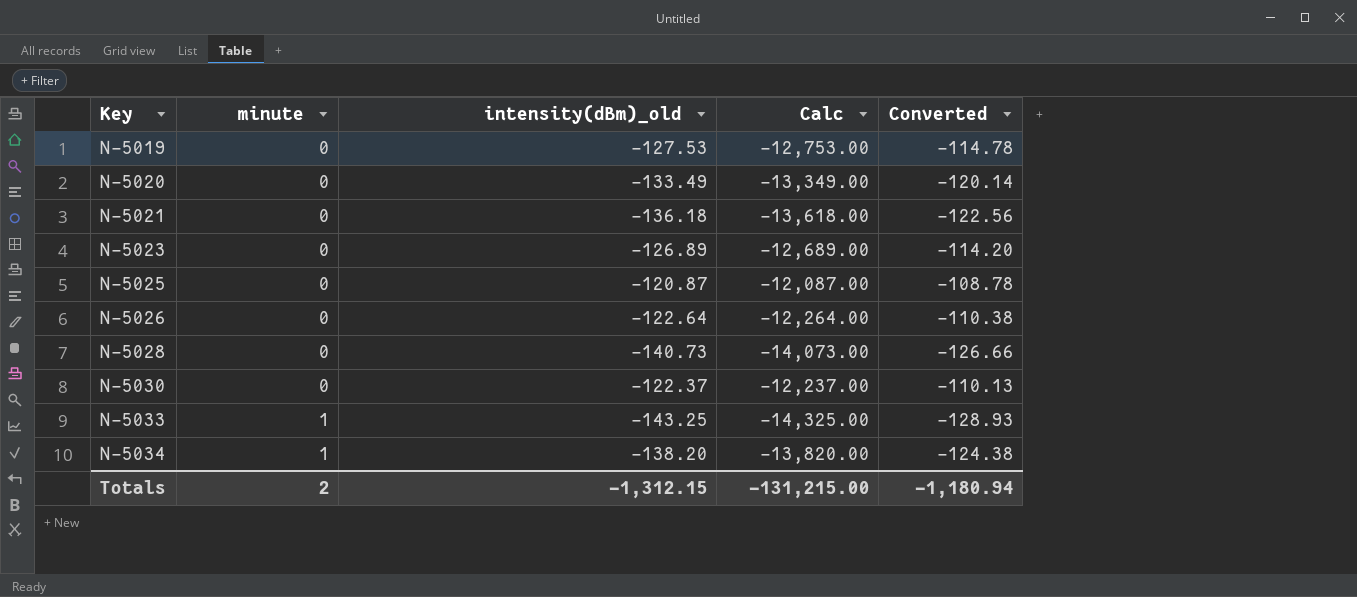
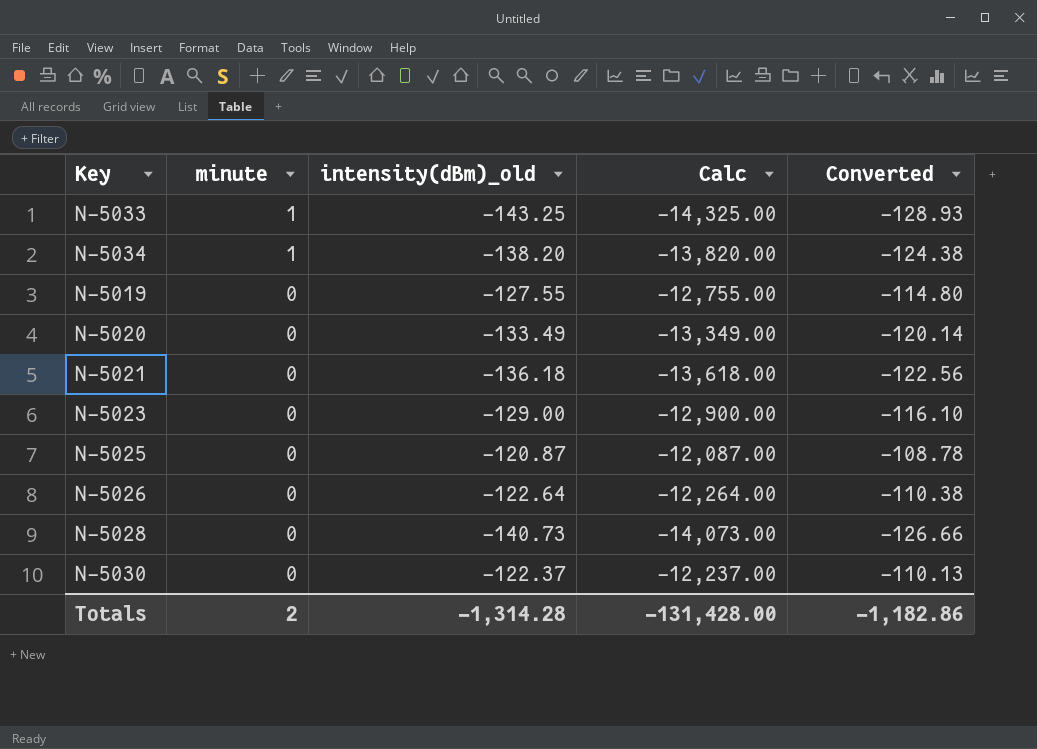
row order: Key ascending -> minute descending
N-5019 | intensity(dBm)_old: -127.53 -> -127.55
N-5019 | Calc: -12,753.00 -> -12,755.00
N-5019 | Converted: -114.78 -> -114.80
N-5023 | intensity(dBm)_old: -126.89 -> -129.00
N-5023 | Calc: -12,689.00 -> -12,900.00
N-5023 | Converted: -114.20 -> -116.10
Totals | intensity(dBm)_old: -1,312.15 -> -1,314.28
Totals | Calc: -131,215.00 -> -131,428.00
Totals | Converted: -1,180.94 -> -1,182.86

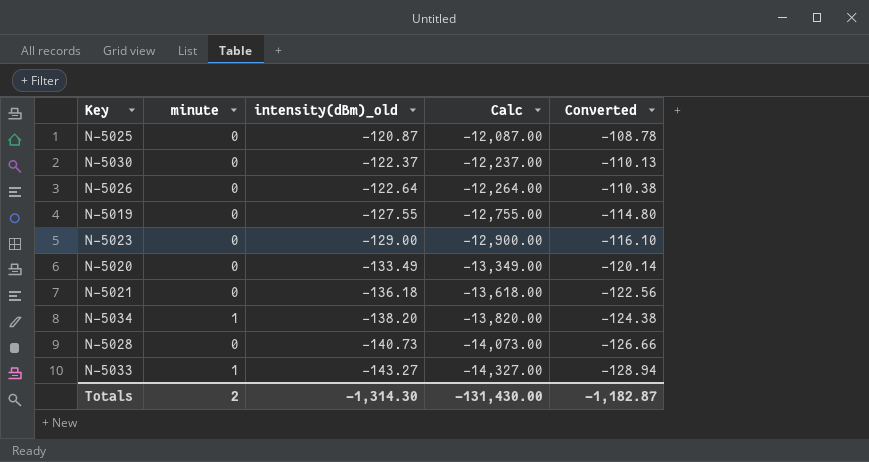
row order: minute descending -> intensity(dBm)_old descending
N-5033 | intensity(dBm)_old: -143.25 -> -143.27
N-5033 | Calc: -14,325.00 -> -14,327.00
N-5033 | Converted: -128.93 -> -128.94
Totals | intensity(dBm)_old: -1,314.28 -> -1,314.30
Totals | Calc: -131,428.00 -> -131,430.00
Totals | Converted: -1,182.86 -> -1,182.87

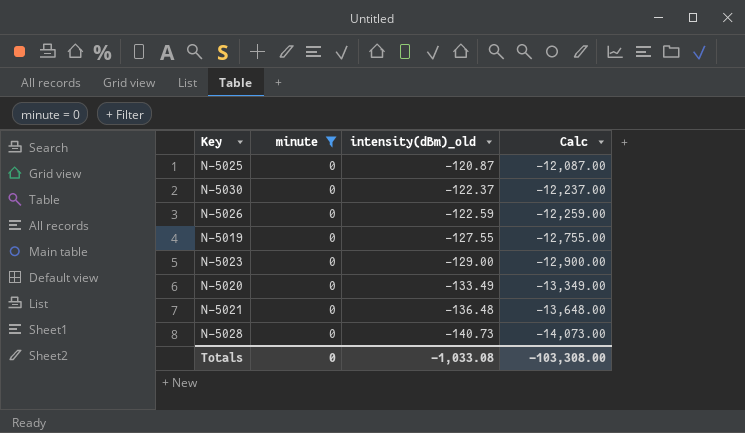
filter: none -> minute = 0
column Converted | formula: [intensity(dBm)_old] * 0.9 -> none
N-5026 | intensity(dBm)_old: -122.64 -> -122.59
N-5026 | Calc: -12,264.00 -> -12,259.00
N-5021 | intensity(dBm)_old: -136.18 -> -136.48
N-5021 | Calc: -13,618.00 -> -13,648.00
Totals | minute: 2 -> 0
Totals | intensity(dBm)_old: -1,314.30 -> -1,033.08
Totals | Calc: -131,430.00 -> -103,308.00

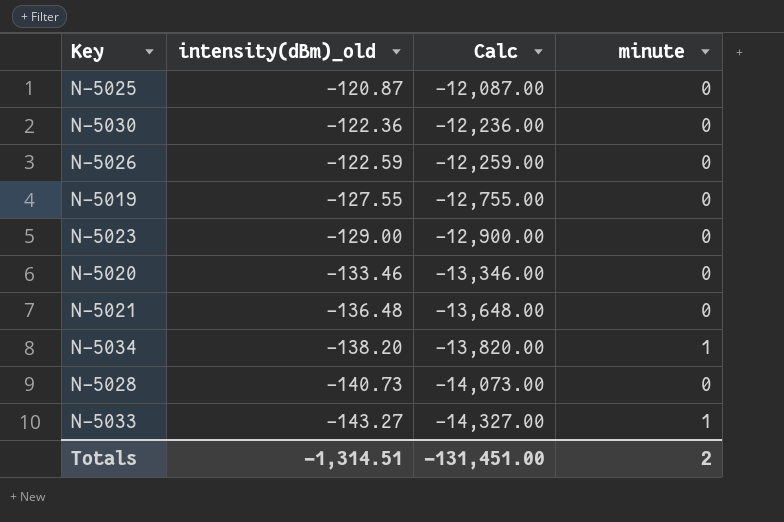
filter: minute = 0 -> none
column minute | position: 2 -> 4
N-5030 | intensity(dBm)_old: -122.37 -> -122.36
N-5030 | Calc: -12,237.00 -> -12,236.00
N-5020 | intensity(dBm)_old: -133.49 -> -133.46
N-5020 | Calc: -13,349.00 -> -13,346.00
Totals | intensity(dBm)_old: -1,033.08 -> -1,314.51
Totals | Calc: -103,308.00 -> -131,451.00
Totals | minute: 0 -> 2

